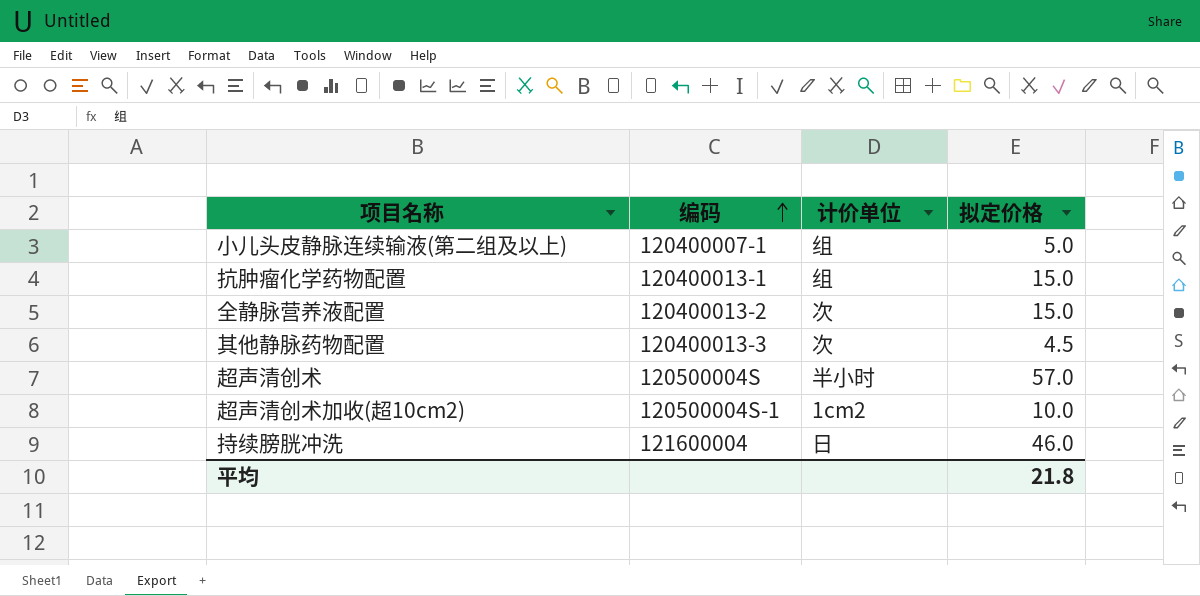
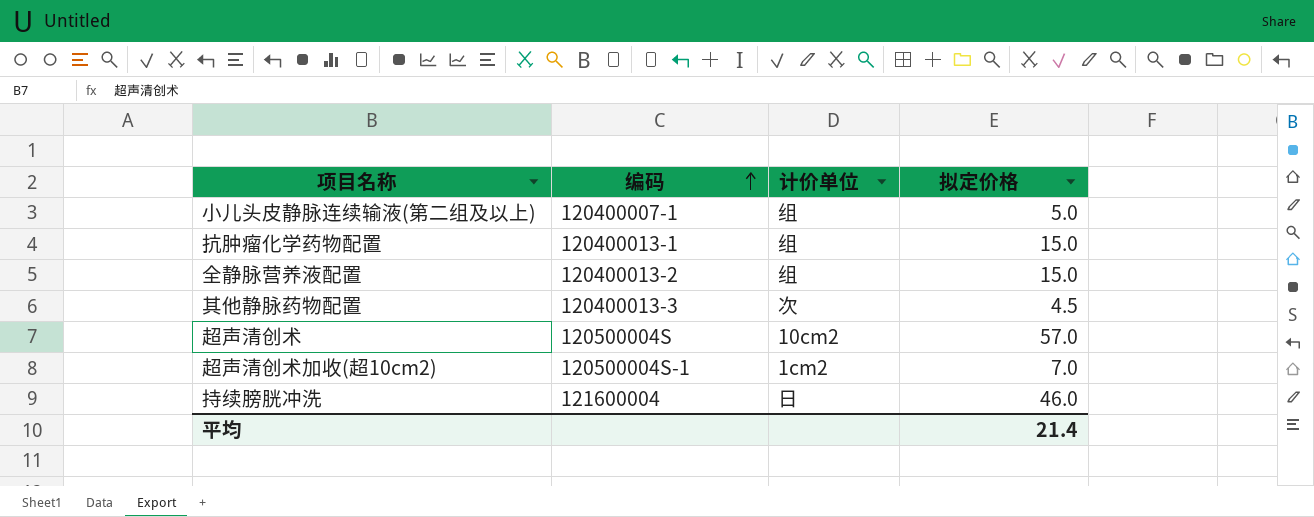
全静脉营养液配置 | 计价单位: 次 -> 组
超声清创术 | 计价单位: 半小时 -> 10cm2
超声清创术加收(超10cm2) | 拟定价格: 10.0 -> 7.0
平均 | 拟定价格: 21.8 -> 21.4

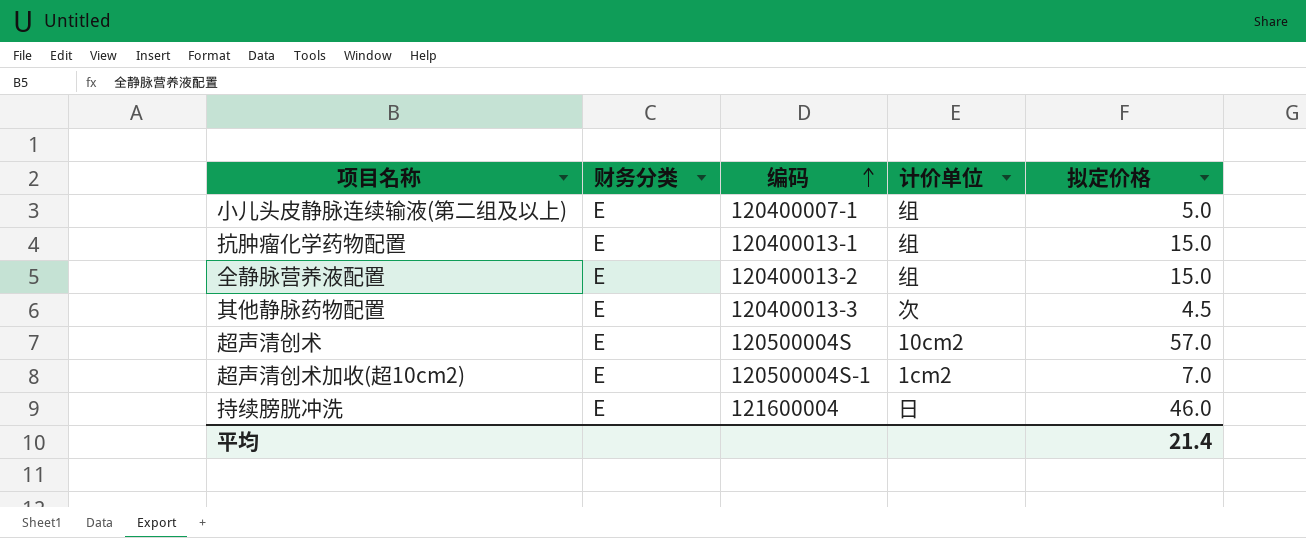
column 财务分类 | position: none -> 2

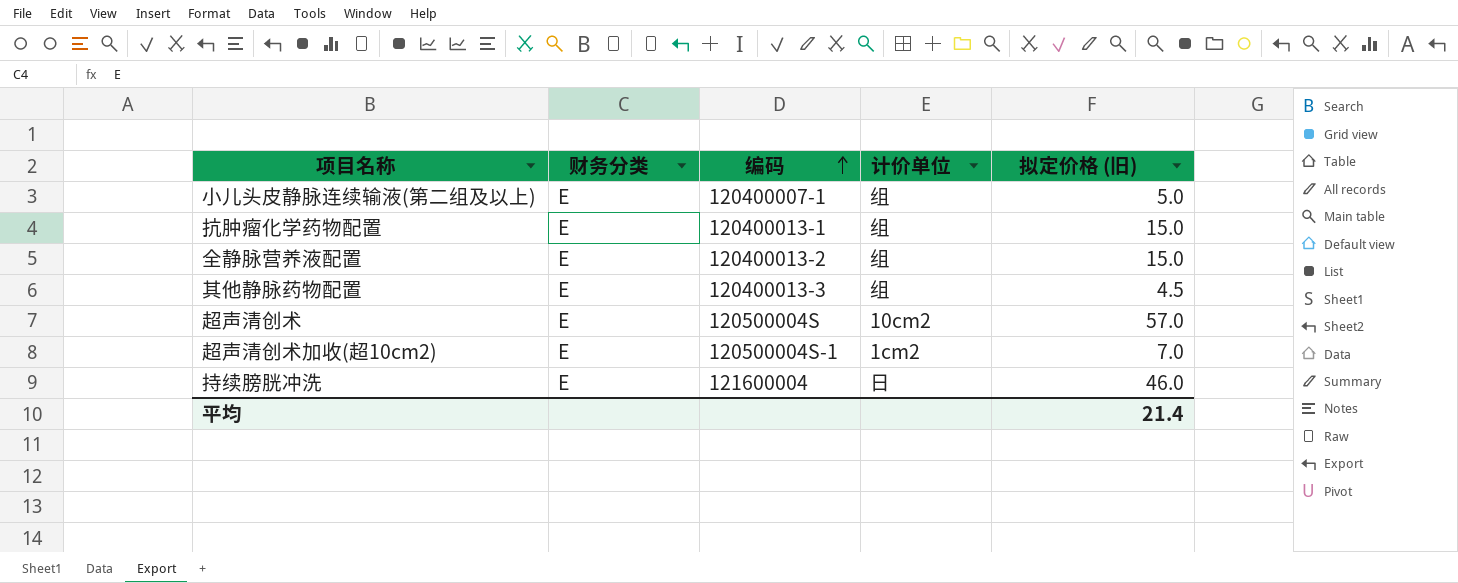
column name: 拟定价格 -> 拟定价格 (旧)
其他静脉药物配置 | 计价单位: 次 -> 组

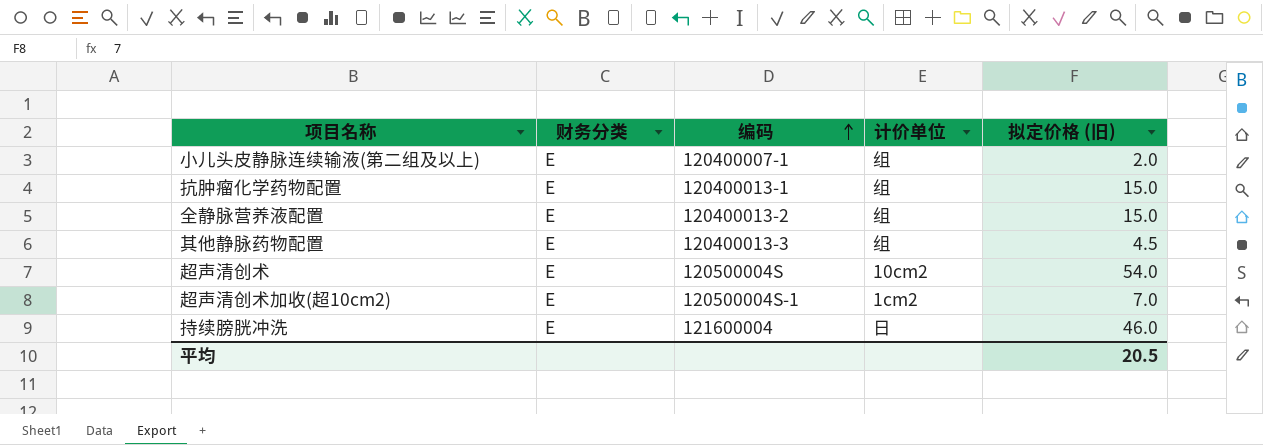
小儿头皮静脉连续输液(第二组及以上) | 拟定价格 (旧): 5.0 -> 2.0
超声清创术 | 拟定价格 (旧): 57.0 -> 54.0
平均 | 拟定价格 (旧): 21.4 -> 20.5

